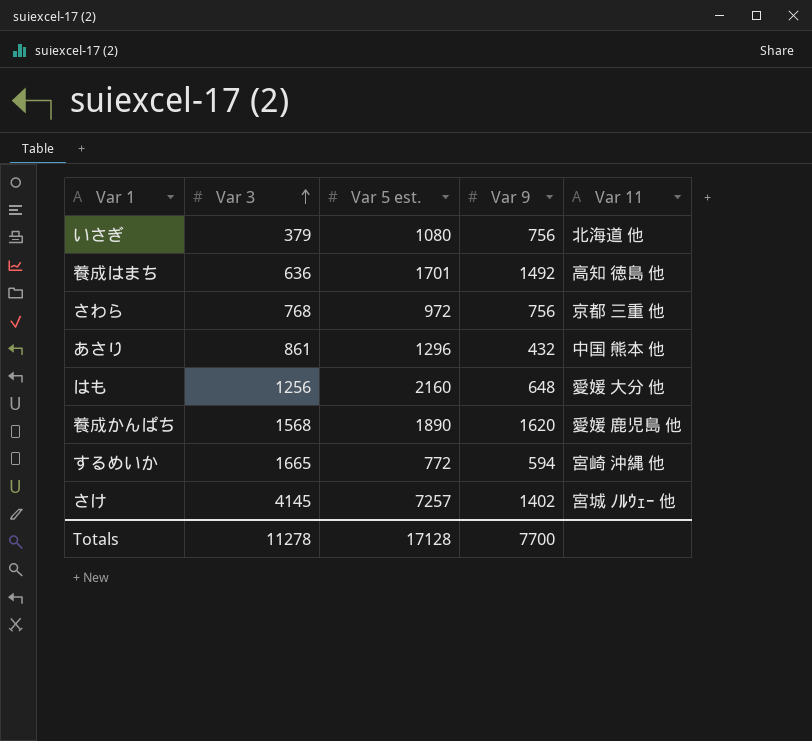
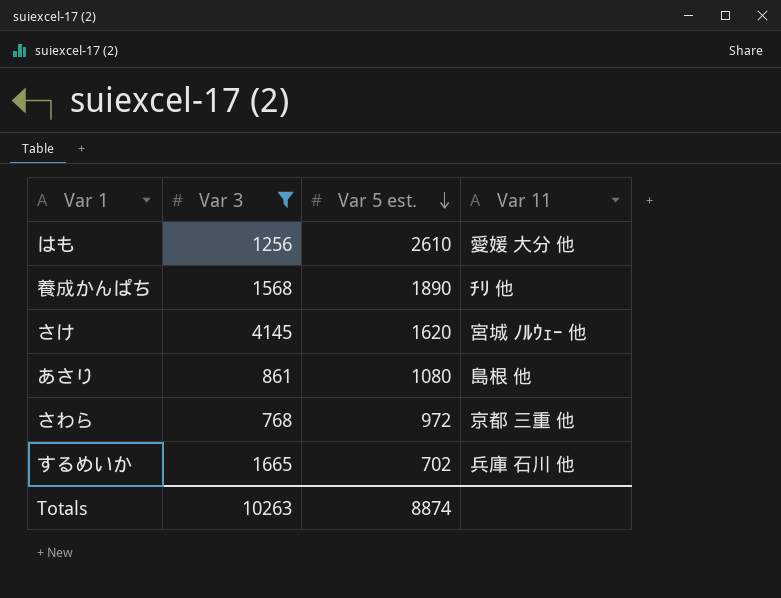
filter: none -> Var 3 >= 768
row order: Var 3 ascending -> Var 5 est. descending
column Var 9 | position: 4 -> none
はも | Var 5 est.: 2160 -> 2610
養成かんぱち | Var 11: 愛媛 鹿児島 他 -> ﾁﾘ 他
さけ | Var 5 est.: 7257 -> 1620
あさり | Var 5 est.: 1296 -> 1080
あさり | Var 11: 中国 熊本 他 -> 島根 他
するめいか | Var 5 est.: 772 -> 702
するめいか | Var 11: 宮崎 沖縄 他 -> 兵庫 石川 他
Totals | Var 3: 11278 -> 10263
Totals | Var 5 est.: 17128 -> 8874

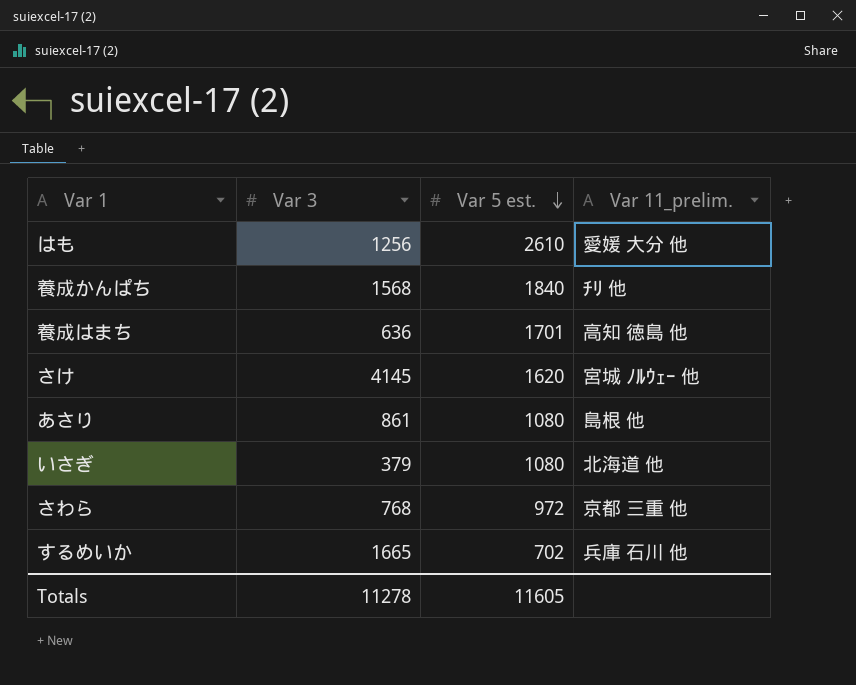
filter: Var 3 >= 768 -> none
column name: Var 11 -> Var 11_prelim.
養成かんぱち | Var 5 est.: 1890 -> 1840
Totals | Var 3: 10263 -> 11278
Totals | Var 5 est.: 8874 -> 11605

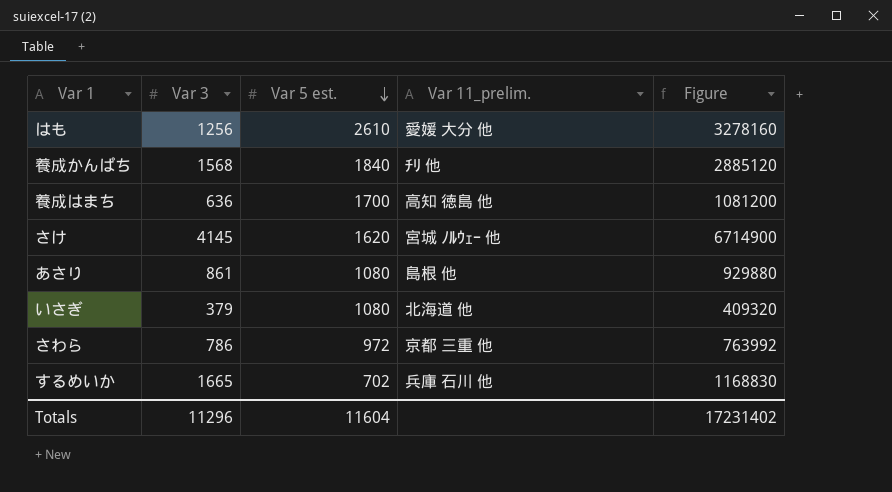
column Figure | formula: none -> [Var 3] * [Var 5 est.]
養成はまち | Var 5 est.: 1701 -> 1700
さわら | Var 3: 768 -> 786
Totals | Var 3: 11278 -> 11296
Totals | Var 5 est.: 11605 -> 11604

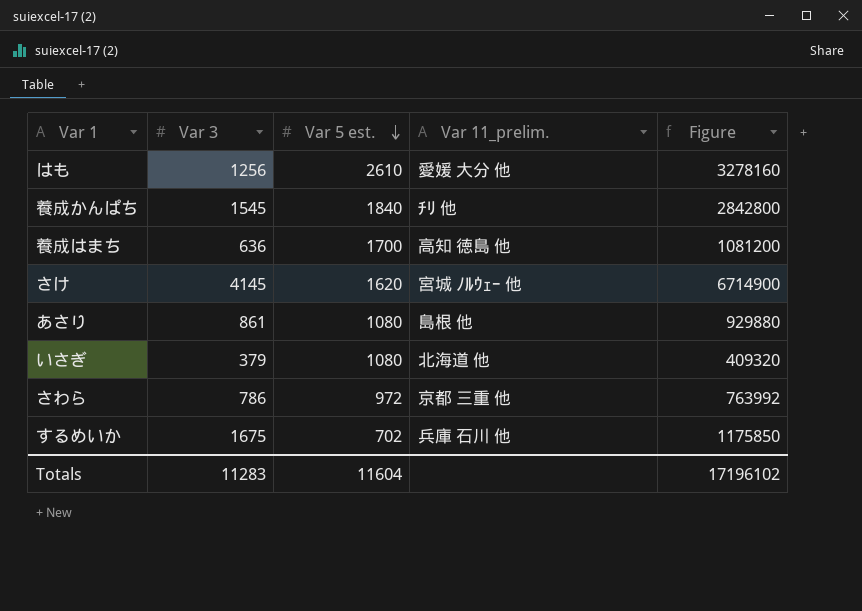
養成かんぱち | Var 3: 1568 -> 1545
養成かんぱち | Figure: 2885120 -> 2842800
するめいか | Var 3: 1665 -> 1675
するめいか | Figure: 1168830 -> 1175850
Totals | Var 3: 11296 -> 11283
Totals | Figure: 17231402 -> 17196102

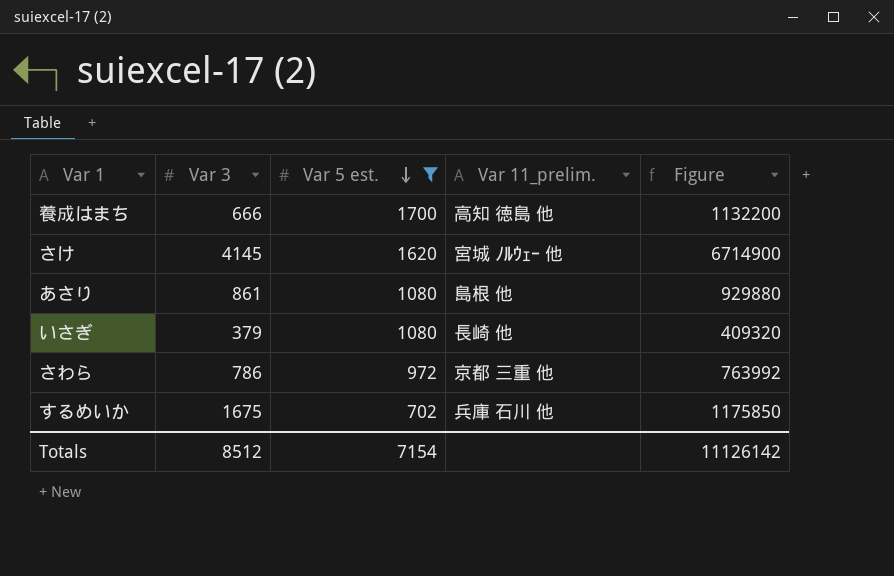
filter: none -> Var 5 est. <= 1700
養成はまち | Var 3: 636 -> 666
養成はまち | Figure: 1081200 -> 1132200
いさぎ | Var 11_prelim.: 北海道 他 -> 長崎 他
Totals | Var 3: 11283 -> 8512
Totals | Var 5 est.: 11604 -> 7154
Totals | Figure: 17196102 -> 11126142

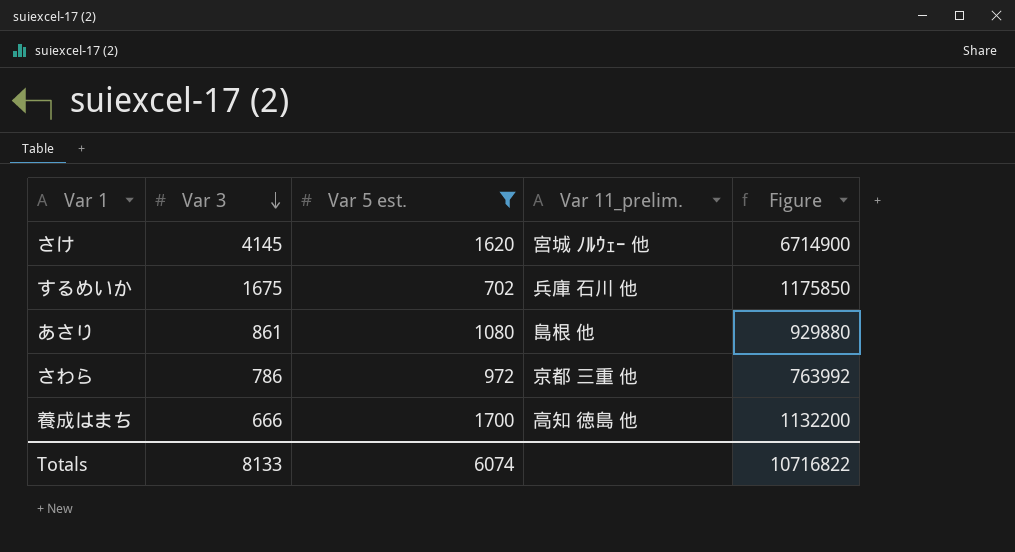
row order: Var 5 est. descending -> Var 3 descending
row いさぎ: 379 | 1080 | 長崎 他 | 409320 -> none
Totals | Var 3: 8512 -> 8133
Totals | Var 5 est.: 7154 -> 6074
Totals | Figure: 11126142 -> 10716822

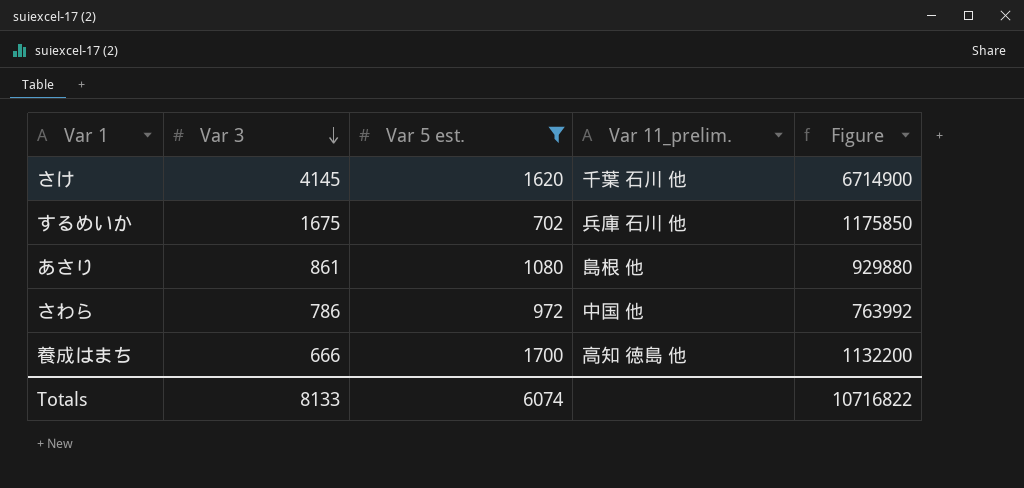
さけ | Var 11_prelim.: 宮城 ﾉﾙｳｪｰ 他 -> 千葉 石川 他
さわら | Var 11_prelim.: 京都 三重 他 -> 中国 他

